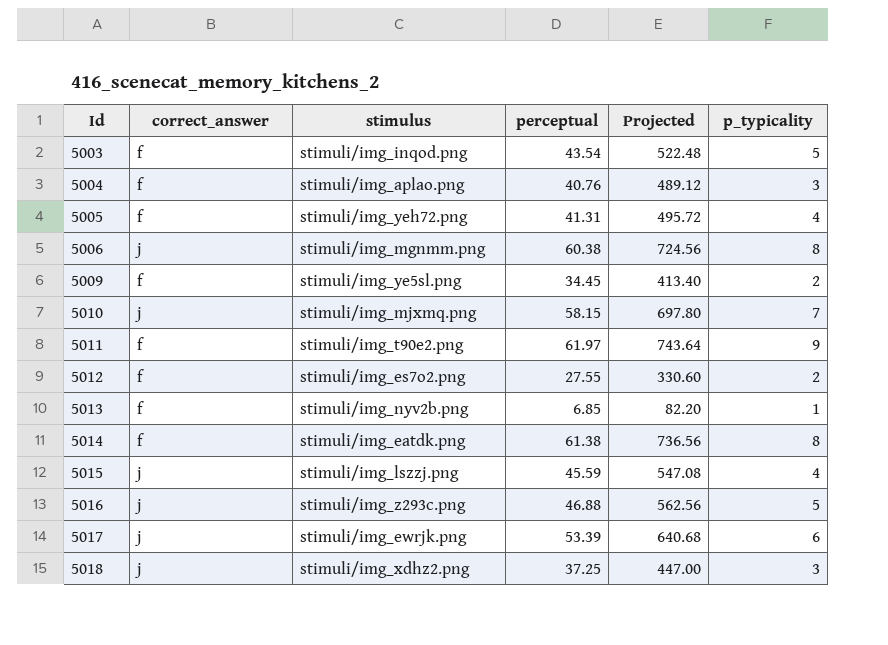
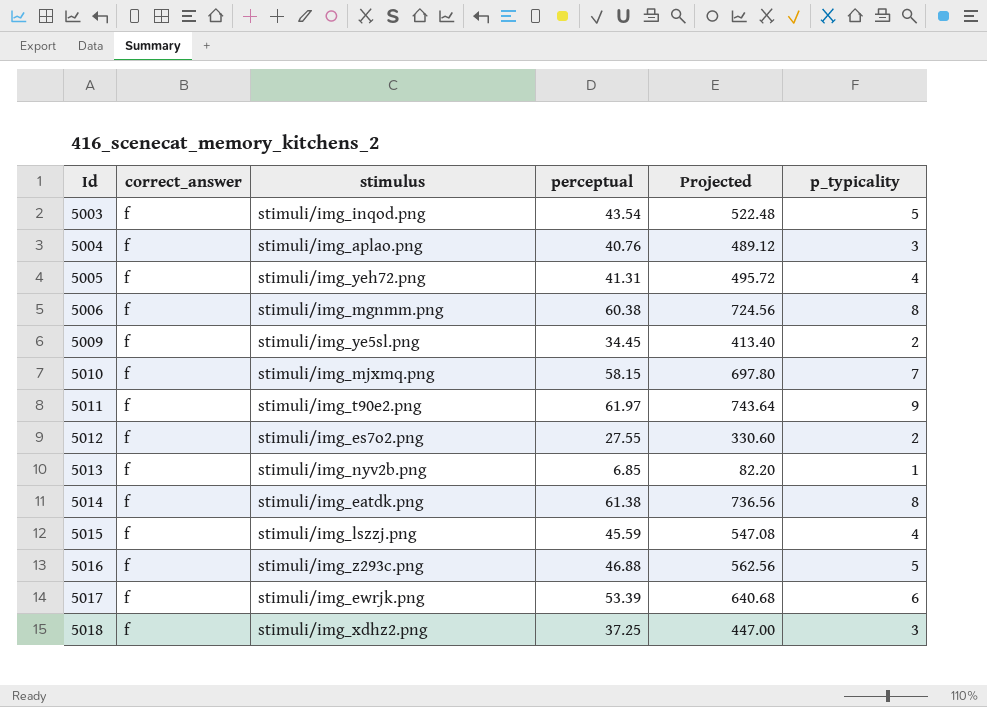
5006 | correct_answer: j -> f
5010 | correct_answer: j -> f
5015 | correct_answer: j -> f
5016 | correct_answer: j -> f
5017 | correct_answer: j -> f
5018 | correct_answer: j -> f

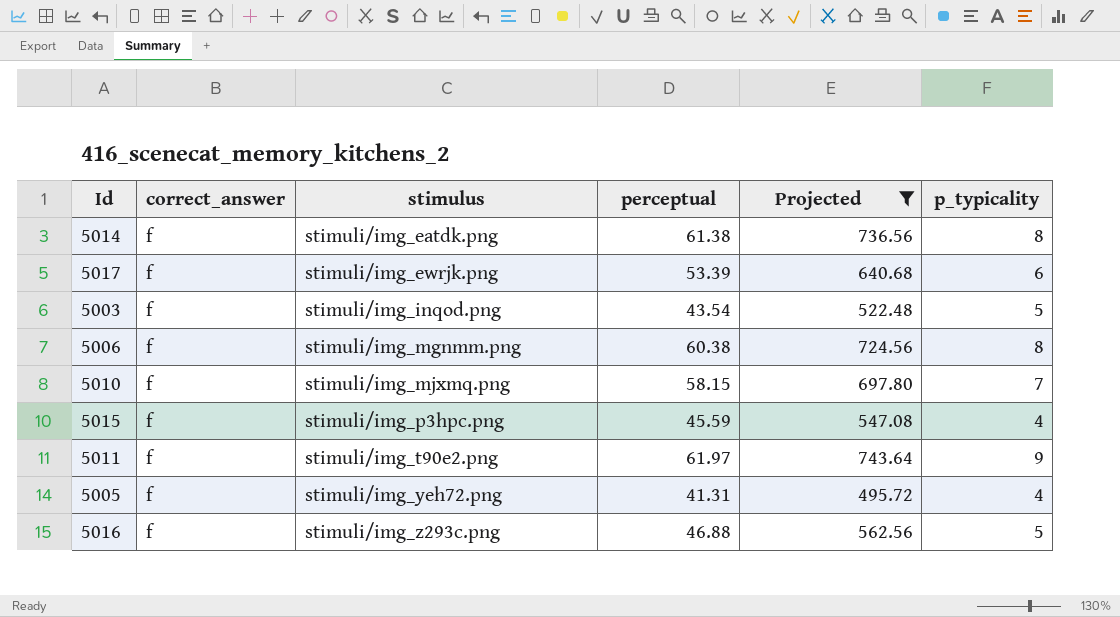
filter: none -> Projected >= 495.72
row order: Id ascending -> stimulus ascending
5015 | stimulus: stimuli/img_lszzj.png -> stimuli/img_p3hpc.png

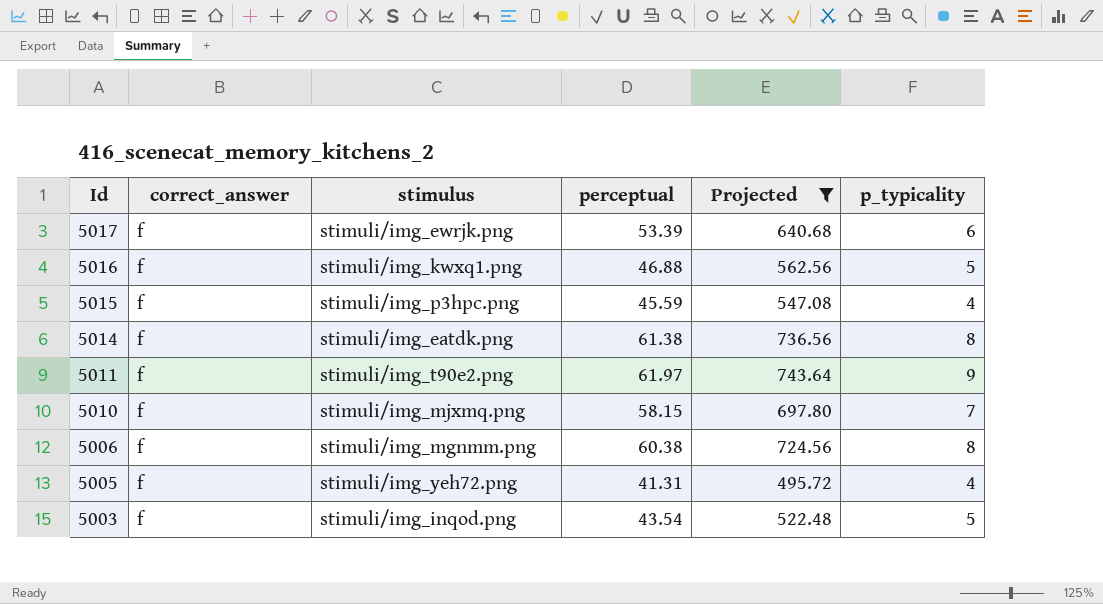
row order: stimulus ascending -> Id descending
5016 | stimulus: stimuli/img_z293c.png -> stimuli/img_kwxq1.png

